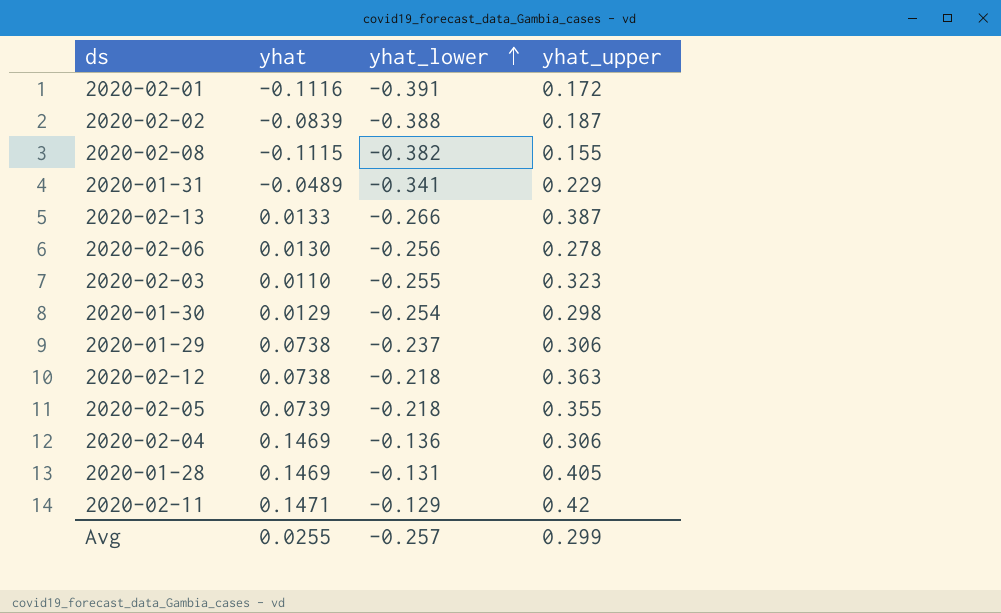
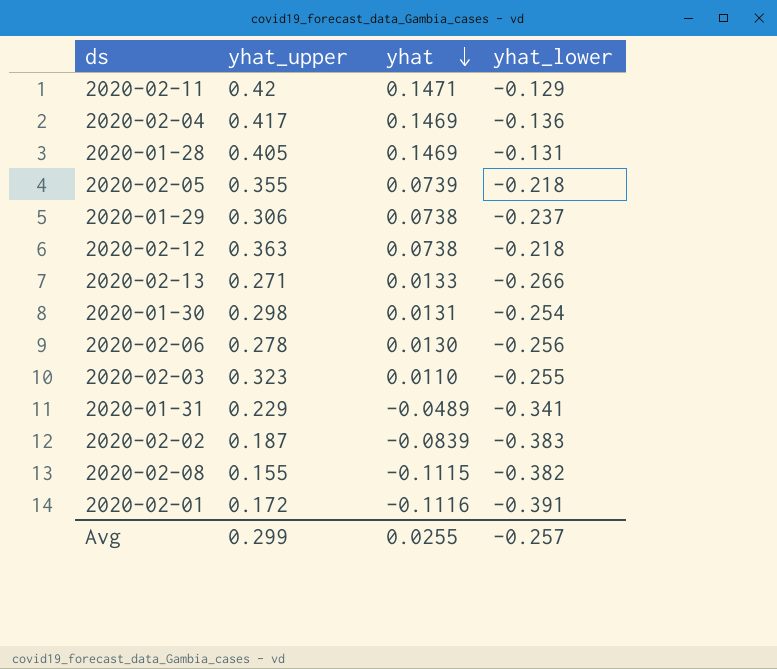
row order: yhat_lower ascending -> yhat descending
column yhat_upper | position: 4 -> 2
2020-02-04 | yhat_upper: 0.306 -> 0.417
2020-02-13 | yhat_upper: 0.387 -> 0.271
2020-01-30 | yhat: 0.0129 -> 0.0131
2020-02-02 | yhat_lower: -0.388 -> -0.383

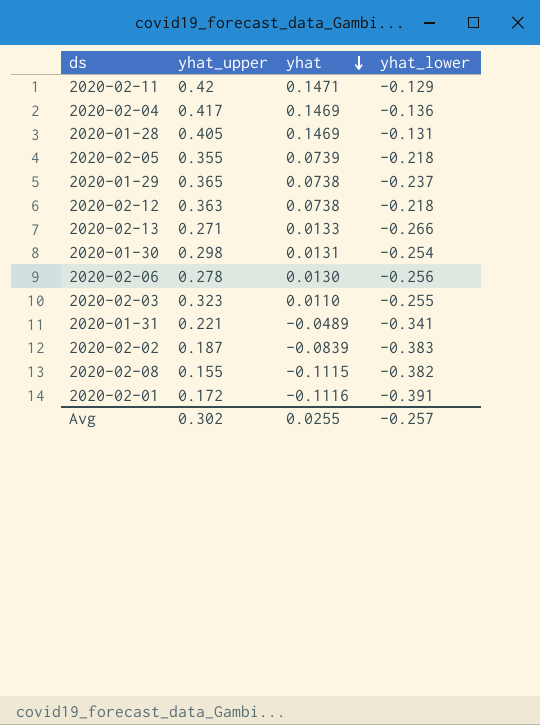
2020-01-29 | yhat_upper: 0.306 -> 0.365
2020-01-31 | yhat_upper: 0.229 -> 0.221
Avg | yhat_upper: 0.299 -> 0.302

